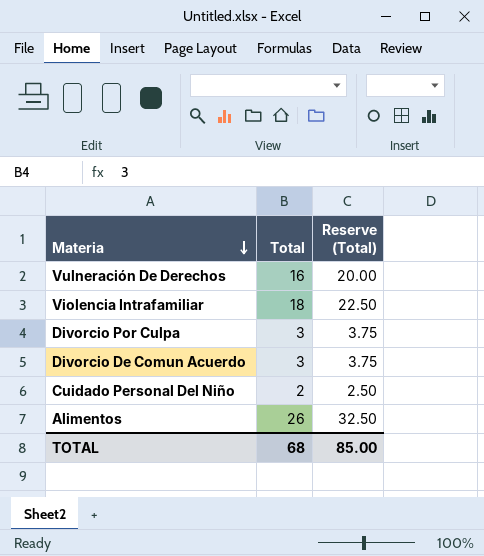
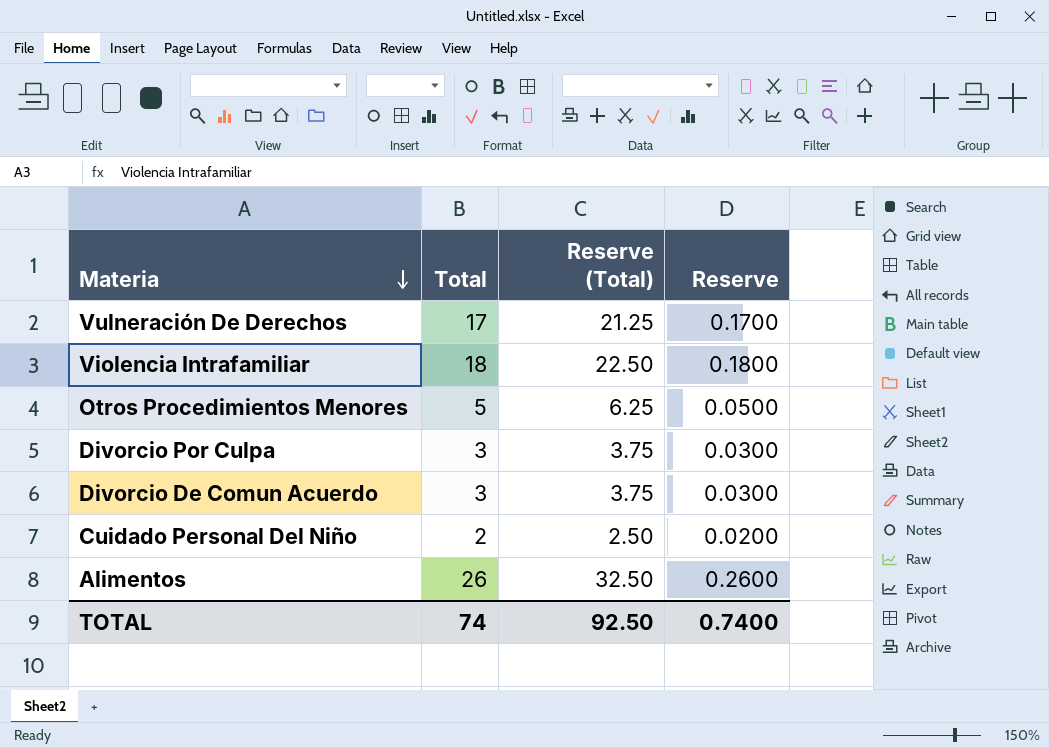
column Reserve | formula: none -> [Total] * 0.01
Vulneración De Derechos | Total: 16 -> 17
Vulneración De Derechos | Reserve (Total): 20.00 -> 21.25
row Otros Procedimientos Menores: none -> 5 | 6.25 | 0.0500
TOTAL | Total: 68 -> 74
TOTAL | Reserve (Total): 85.00 -> 92.50

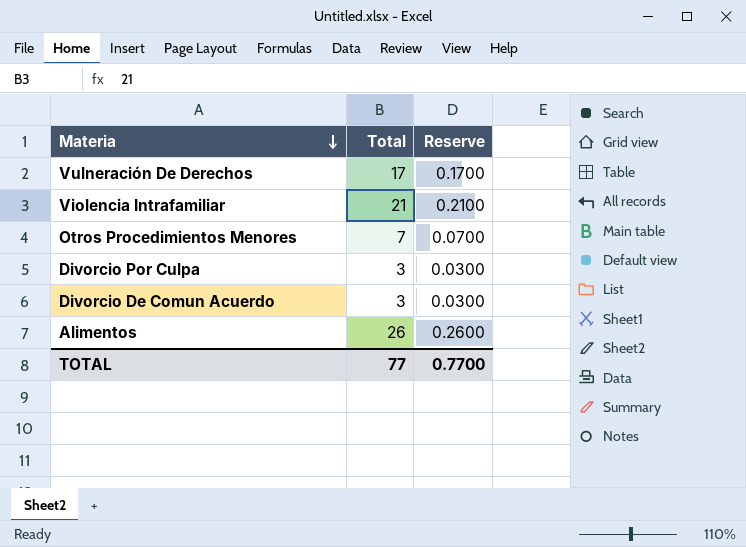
column Reserve (Total) | formula: [Total] * 1.25 -> none
row Cuidado Personal Del Niño: 2 | 2.50 | 0.0200 -> none
Violencia Intrafamiliar | Total: 18 -> 21
Violencia Intrafamiliar | Reserve: 0.1800 -> 0.2100
Otros Procedimientos Menores | Total: 5 -> 7
Otros Procedimientos Menores | Reserve: 0.0500 -> 0.0700
TOTAL | Total: 74 -> 77
TOTAL | Reserve: 0.7400 -> 0.7700

